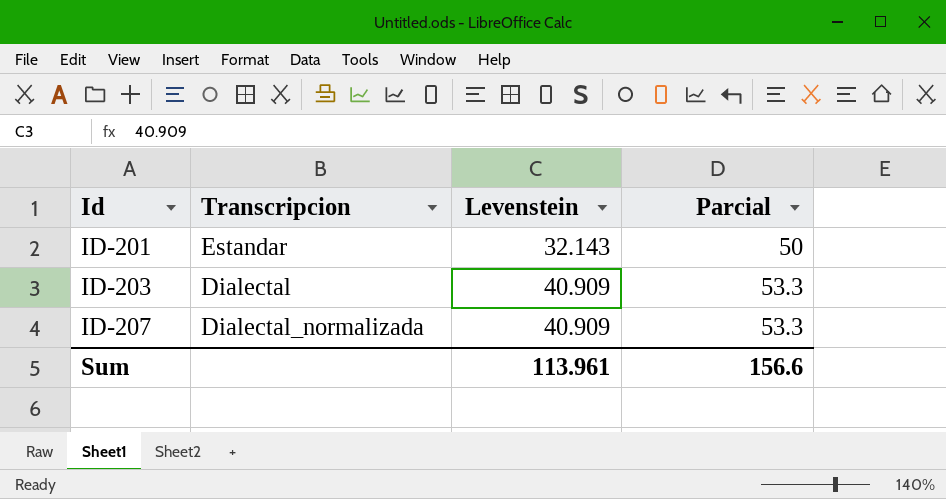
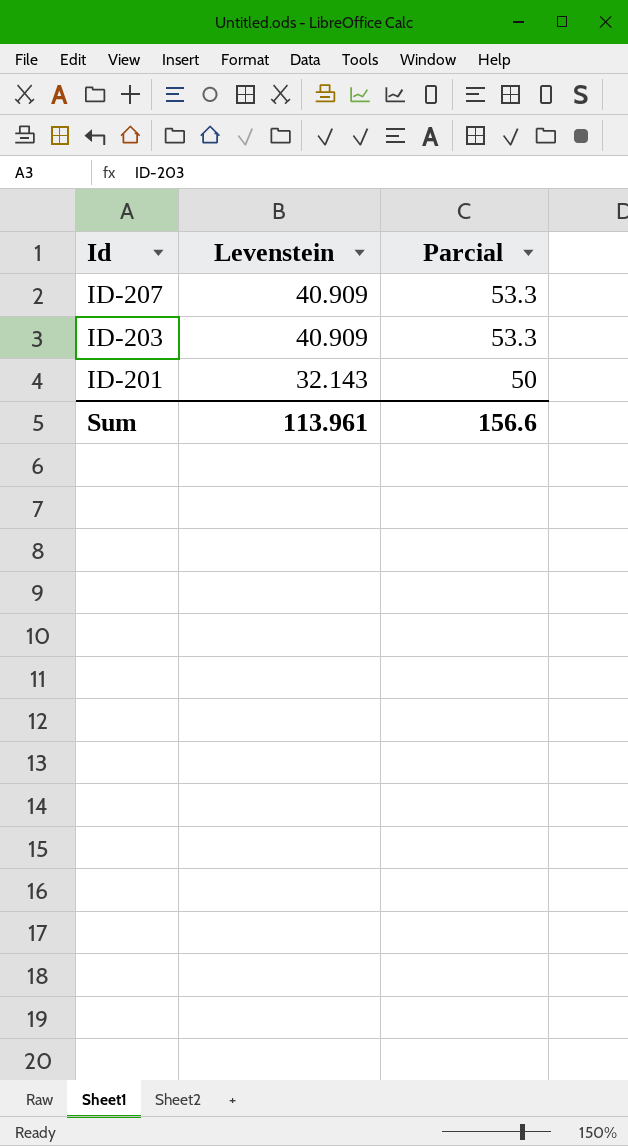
row order: Id ascending -> Id descending
column Transcripcion | position: 2 -> none

